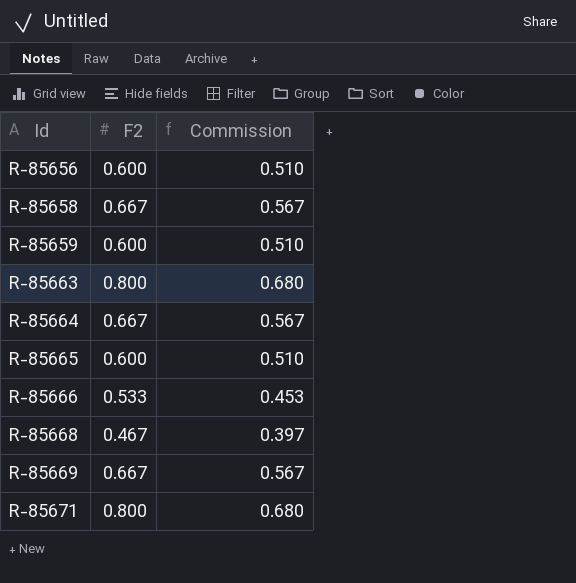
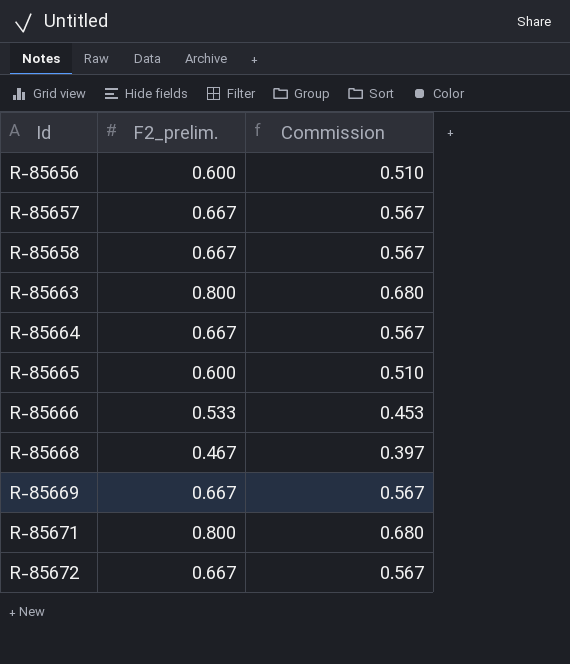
column name: F2 -> F2_prelim.
row R-85659: 0.600 | 0.510 -> none
row R-85657: none -> 0.667 | 0.567
row R-85672: none -> 0.667 | 0.567

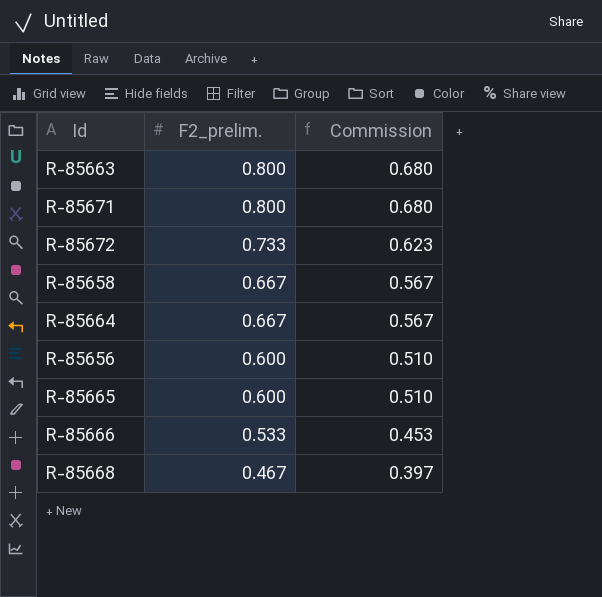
row order: Id ascending -> F2_prelim. descending
row R-85657: 0.667 | 0.567 -> none
row R-85669: 0.667 | 0.567 -> none
R-85672 | F2_prelim.: 0.667 -> 0.733
R-85672 | Commission: 0.567 -> 0.623

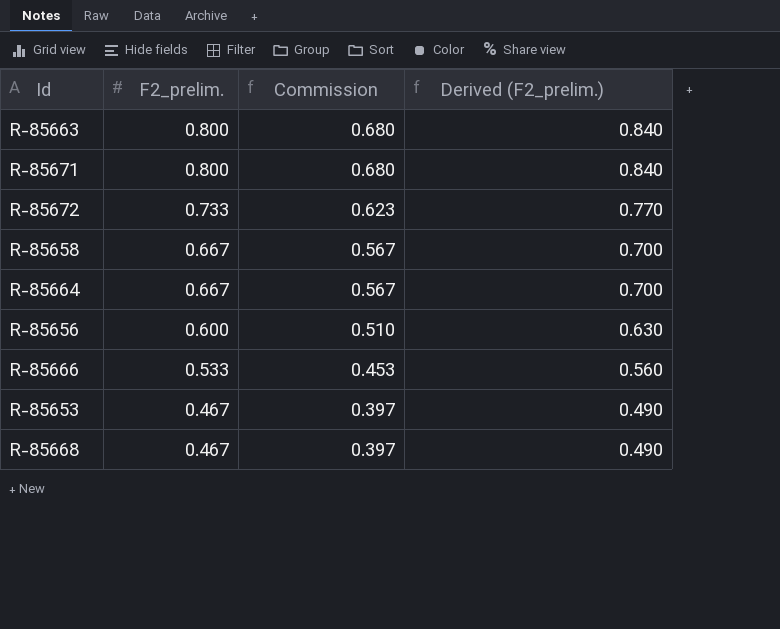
column Derived (F2_prelim.) | formula: none -> [F2_prelim.] * 1.05
row R-85665: 0.600 | 0.510 -> none
row R-85653: none -> 0.467 | 0.397 | 0.490

